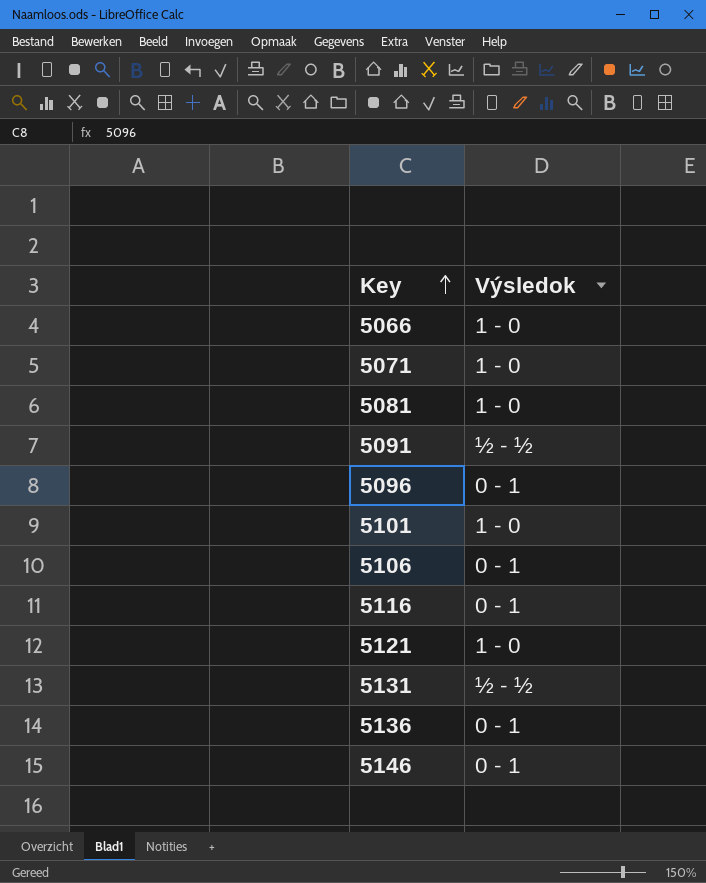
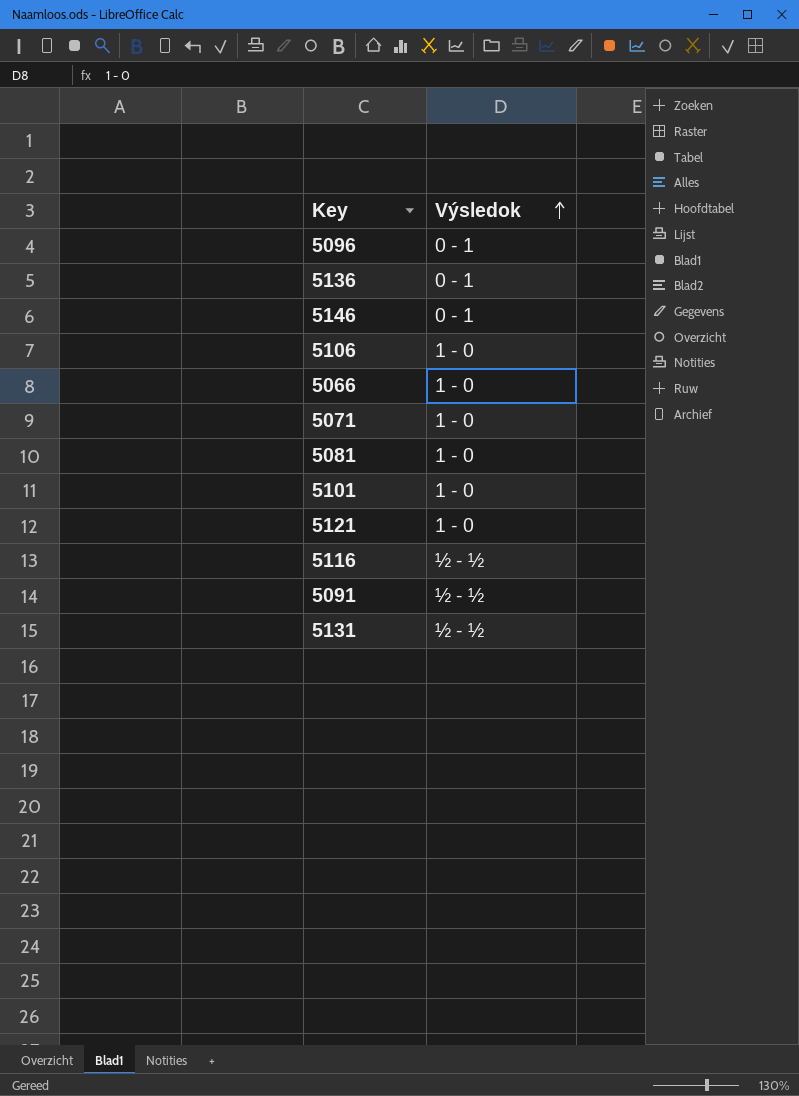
row order: Key ascending -> Výsledok ascending
5106 | Výsledok: 0 - 1 -> 1 - 0
5116 | Výsledok: 0 - 1 -> ½ - ½

